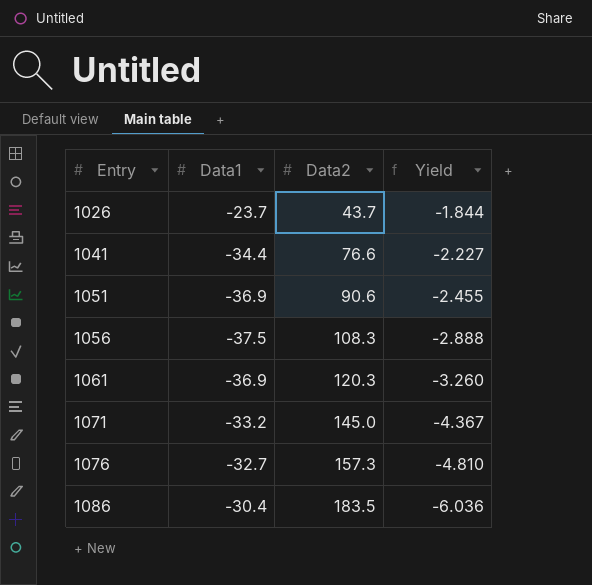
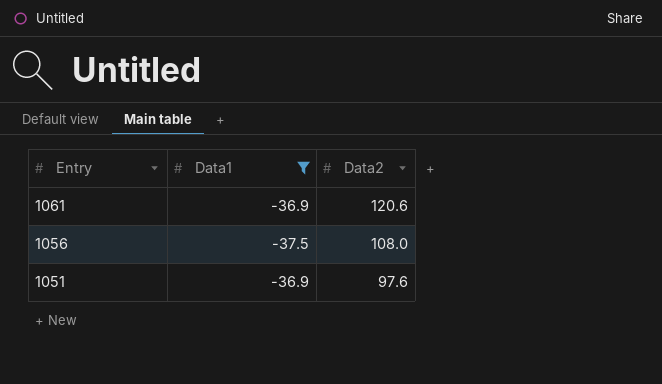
filter: none -> Data1 <= -36.9
row order: Entry ascending -> Entry descending
column Yield | formula: [Data2] / [Data1] -> none
1061 | Data2: 120.3 -> 120.6
1056 | Data2: 108.3 -> 108.0
1051 | Data2: 90.6 -> 97.6

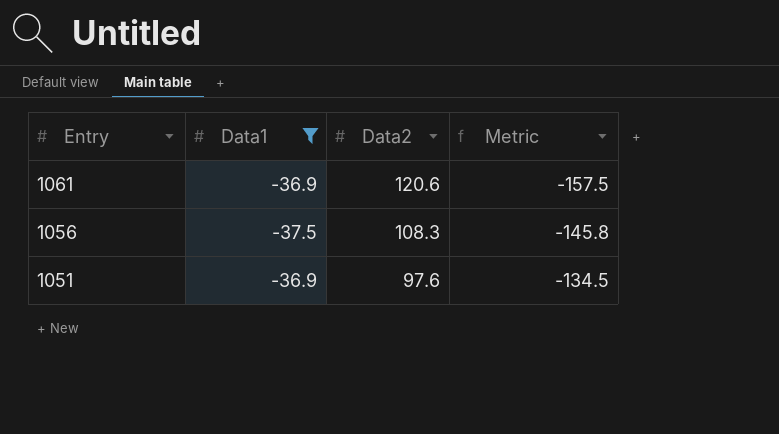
column Metric | formula: none -> [Data1] - [Data2]
1056 | Data2: 108.0 -> 108.3

